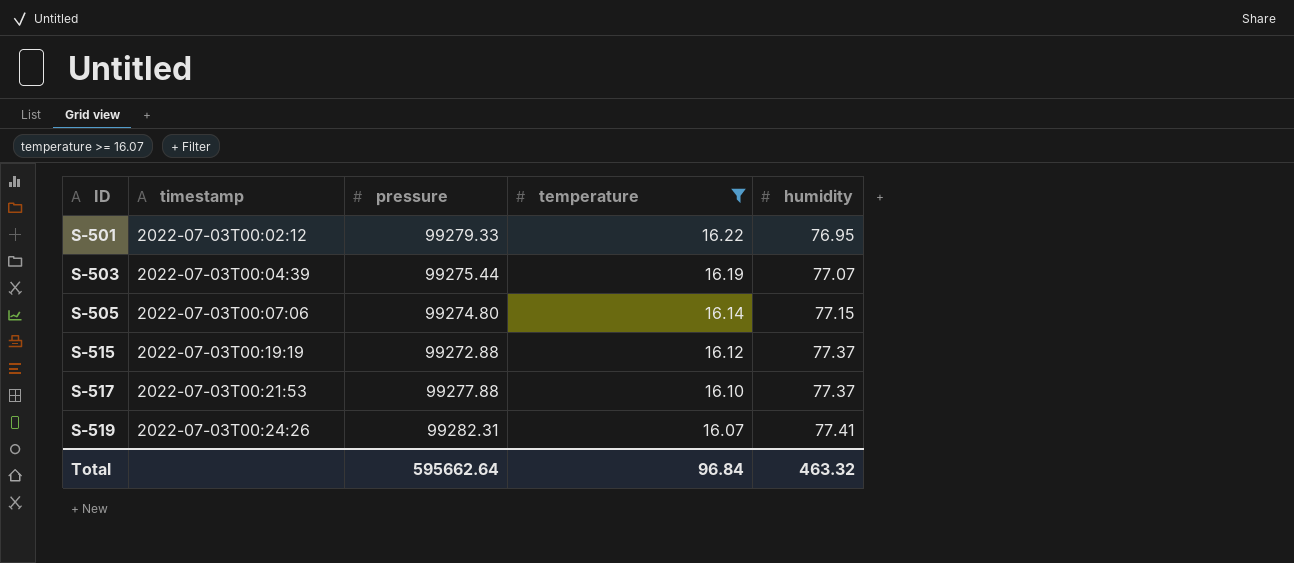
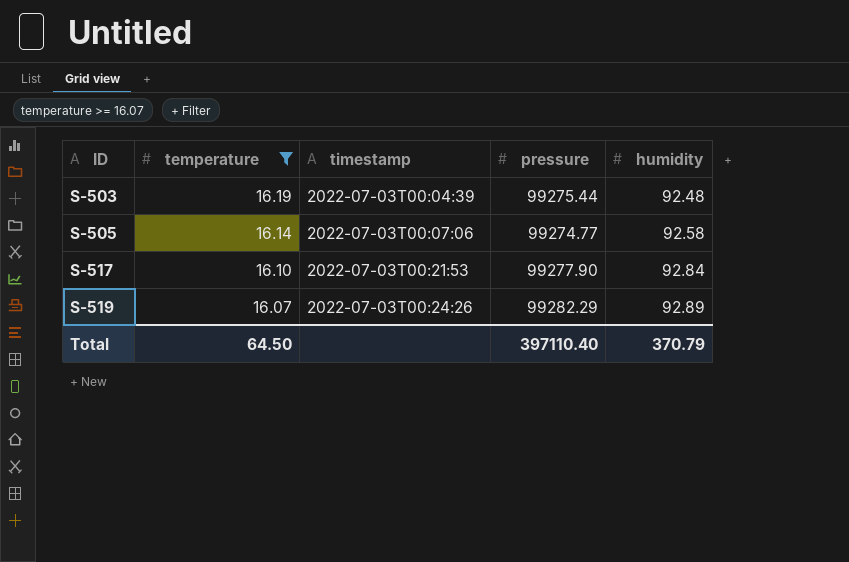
column temperature | position: 4 -> 2
row S-501: 2022-07-03T00:02:12 | 99279.33 | 16.22 | 76.95 -> none
row S-515: 2022-07-03T00:19:19 | 99272.88 | 16.12 | 77.37 -> none
S-503 | humidity: 77.07 -> 92.48
S-505 | pressure: 99274.80 -> 99274.77
S-505 | humidity: 77.15 -> 92.58
S-517 | pressure: 99277.88 -> 99277.90
S-517 | humidity: 77.37 -> 92.84
S-519 | pressure: 99282.31 -> 99282.29
S-519 | humidity: 77.41 -> 92.89
Total | temperature: 96.84 -> 64.50
Total | pressure: 595662.64 -> 397110.40
Total | humidity: 463.32 -> 370.79

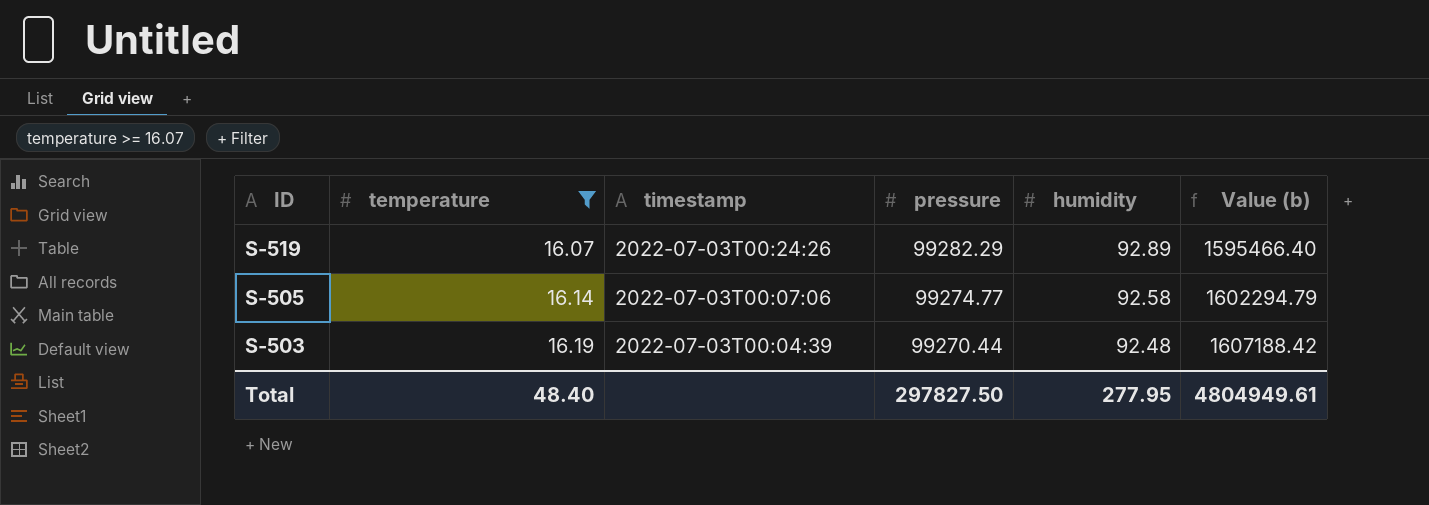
row order: ID ascending -> ID descending
column Value (b) | formula: none -> [temperature] * [pressure]
row S-517: 16.10 | 2022-07-03T00:21:53 | 99277.90 | 92.84 -> none
S-503 | pressure: 99275.44 -> 99270.44
Total | temperature: 64.50 -> 48.40
Total | pressure: 397110.40 -> 297827.50
Total | humidity: 370.79 -> 277.95

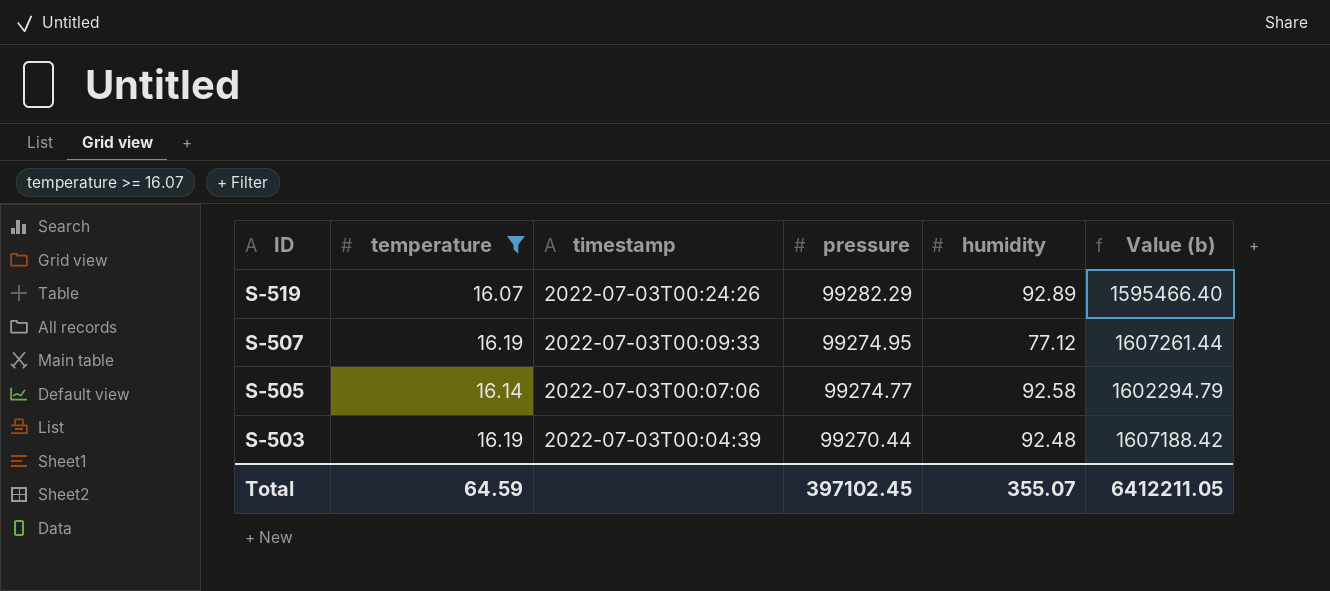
row S-507: none -> 16.19 | 2022-07-03T00:09:33 | 99274.95 | 77.12 | 1607261.44
Total | temperature: 48.40 -> 64.59
Total | pressure: 297827.50 -> 397102.45
Total | humidity: 277.95 -> 355.07
Total | Value (b): 4804949.61 -> 6412211.05

